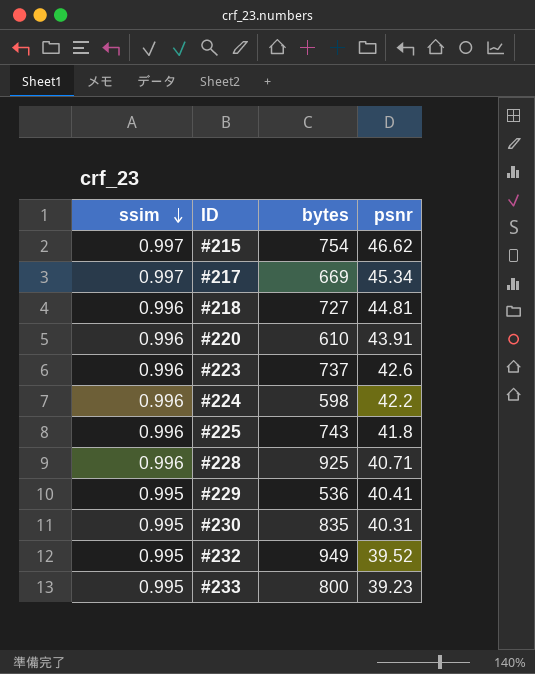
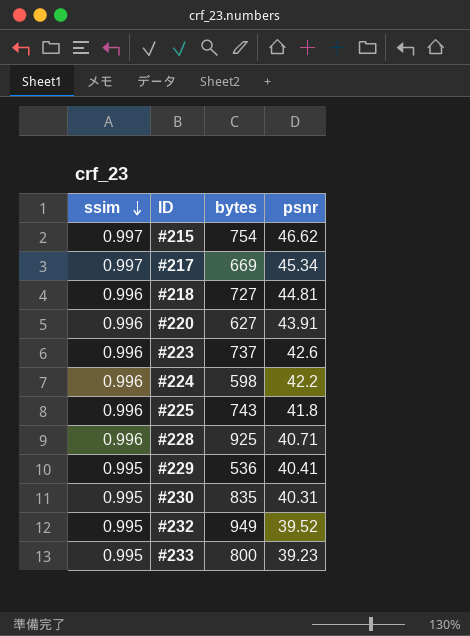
#220 | bytes: 610 -> 627

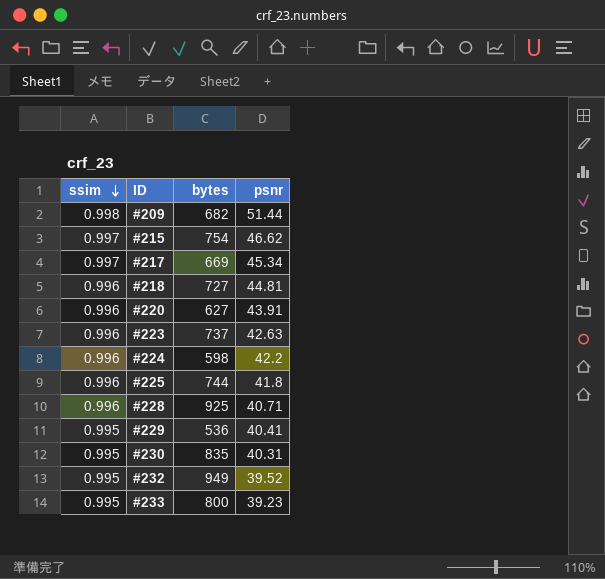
row #209: none -> 0.998 | 682 | 51.44
#223 | psnr: 42.6 -> 42.63
#225 | bytes: 743 -> 744

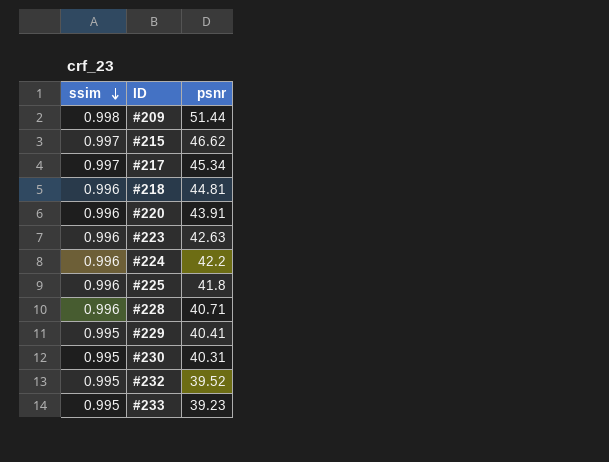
column bytes | position: 3 -> none

